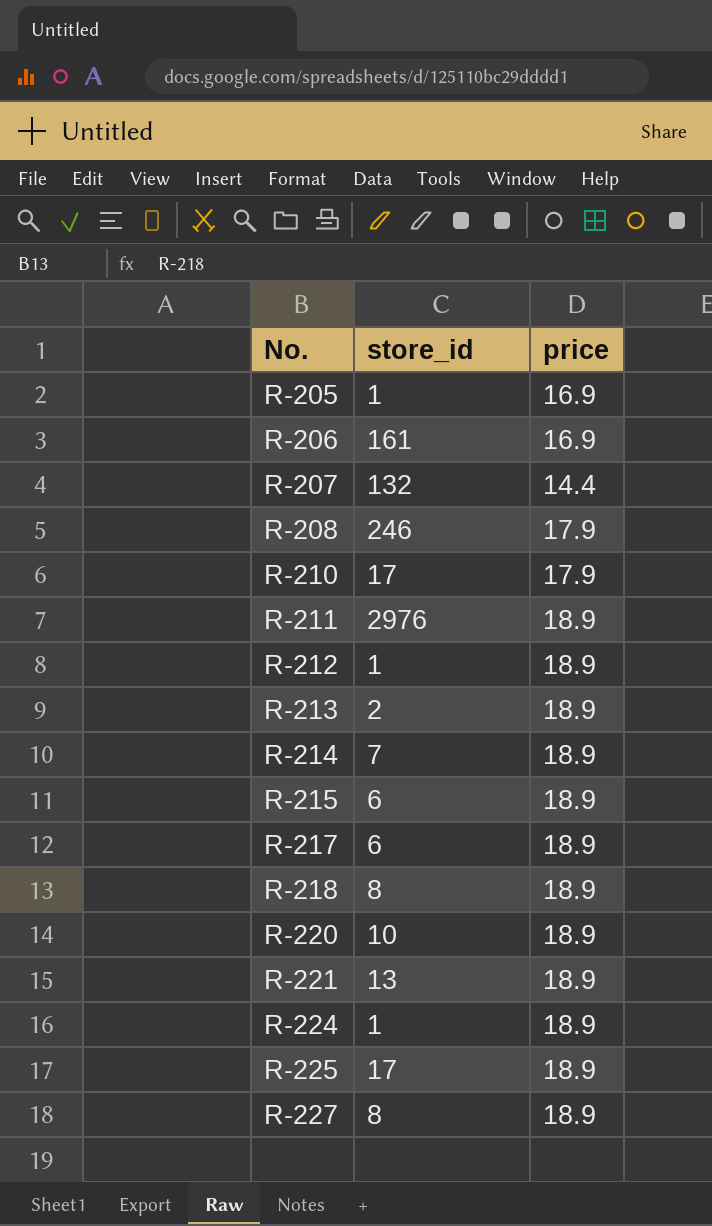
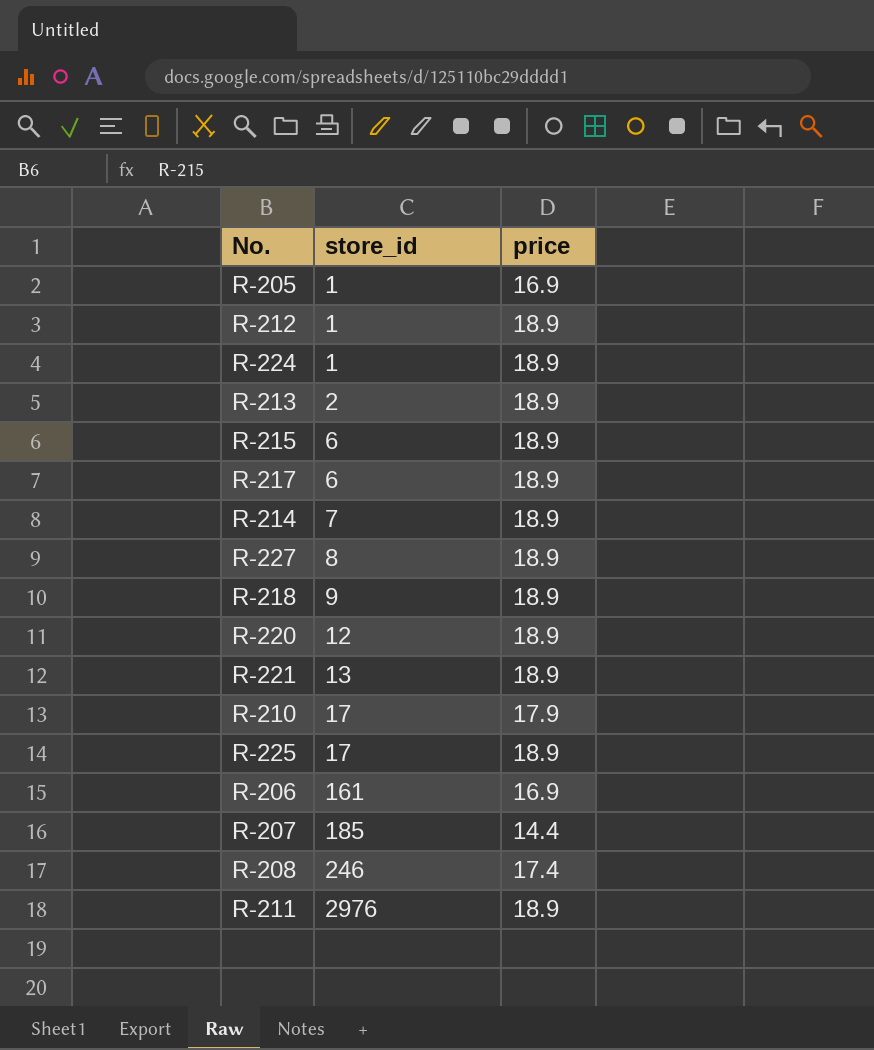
row order: No. ascending -> store_id ascending
R-218 | store_id: 8 -> 9
R-220 | store_id: 10 -> 12
R-207 | store_id: 132 -> 185
R-208 | price: 17.9 -> 17.4

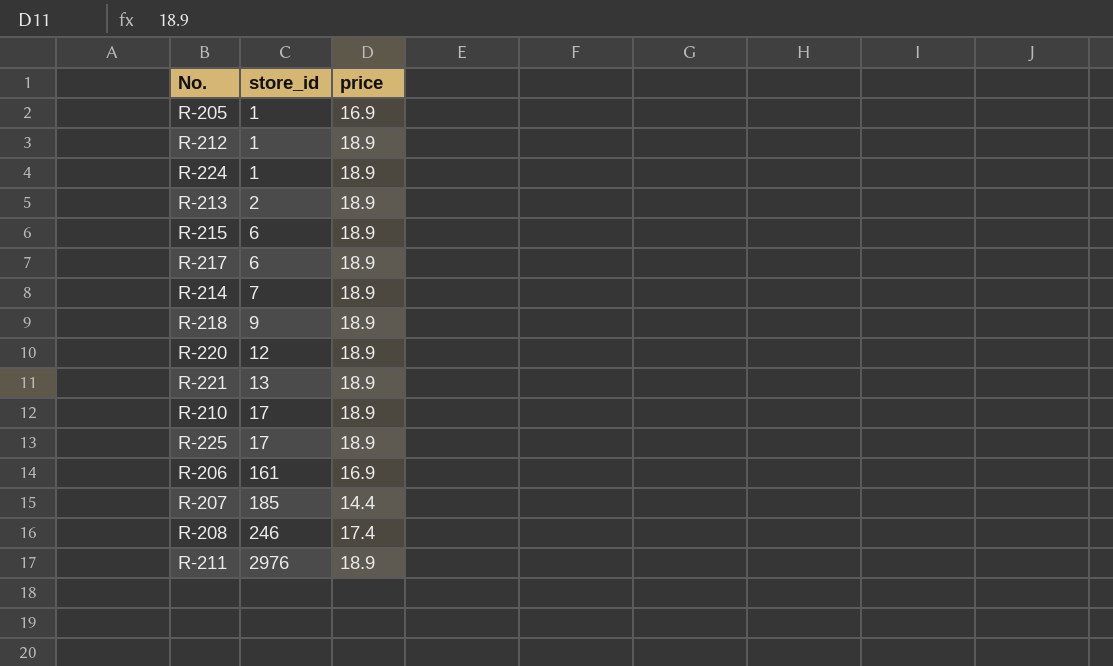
row R-227: 8 | 18.9 -> none
R-210 | price: 17.9 -> 18.9

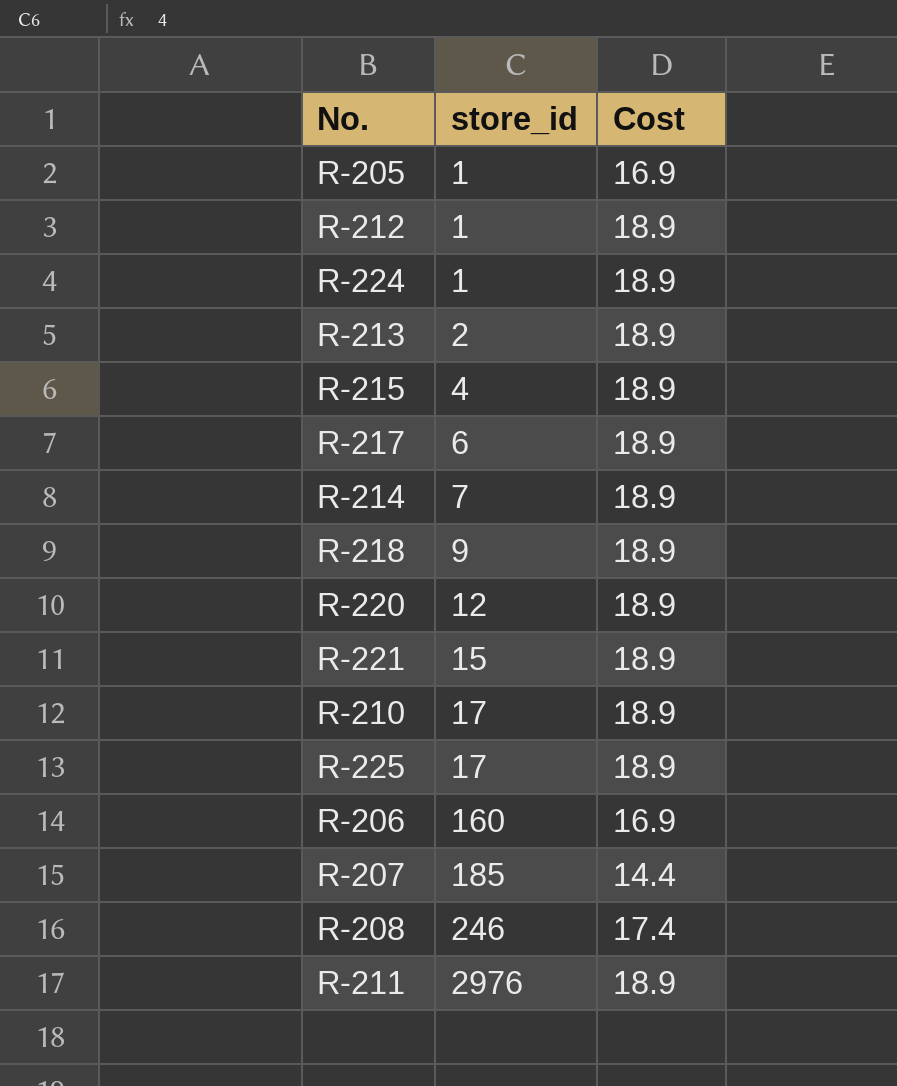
column name: price -> Cost
R-215 | store_id: 6 -> 4
R-221 | store_id: 13 -> 15
R-206 | store_id: 161 -> 160

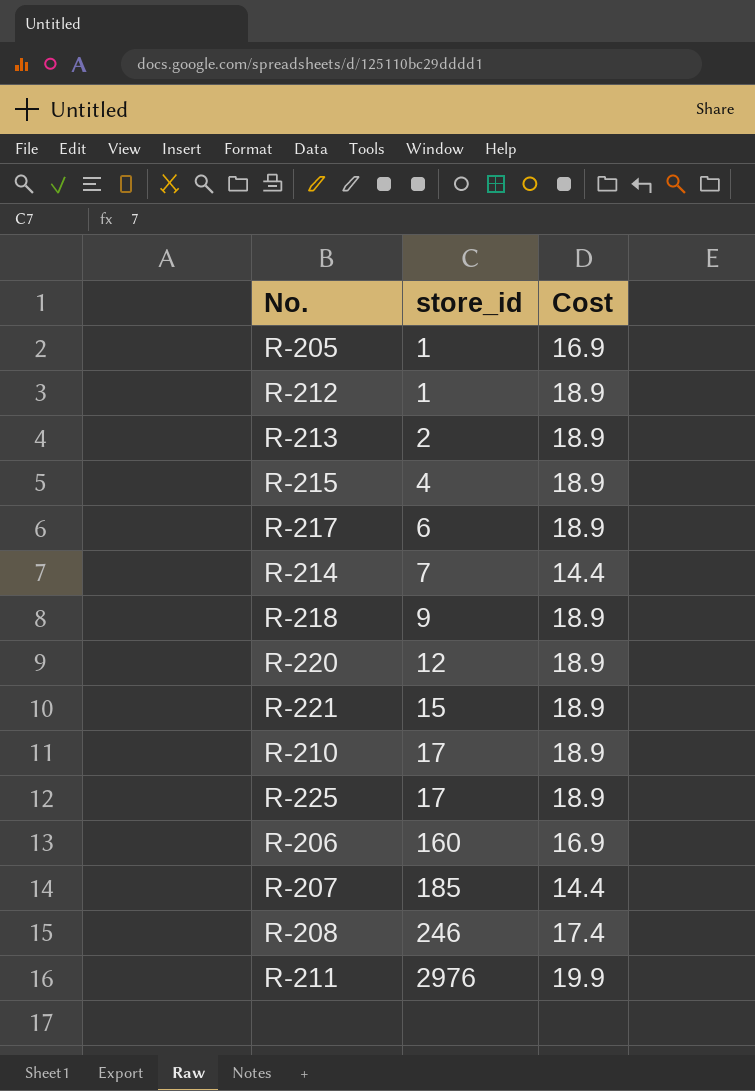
row R-224: 1 | 18.9 -> none
R-214 | Cost: 18.9 -> 14.4
R-211 | Cost: 18.9 -> 19.9

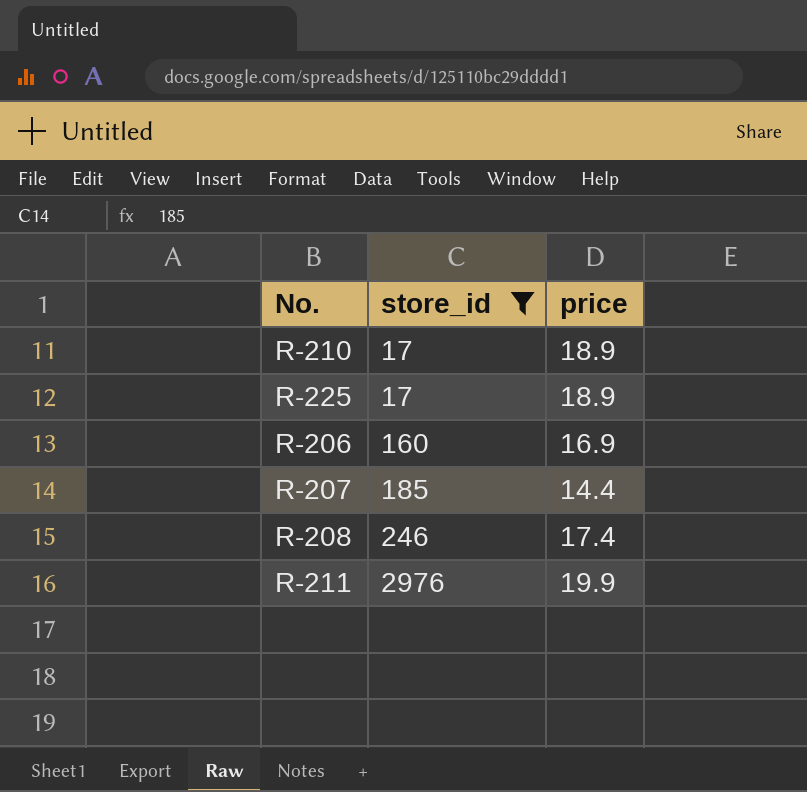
filter: none -> store_id >= 17
column name: Cost -> price

